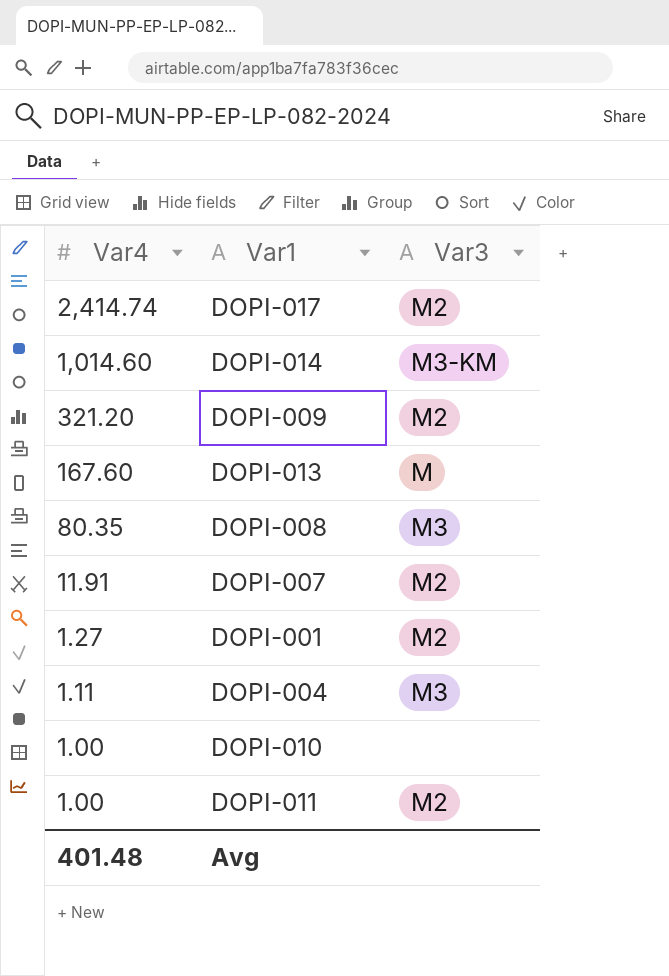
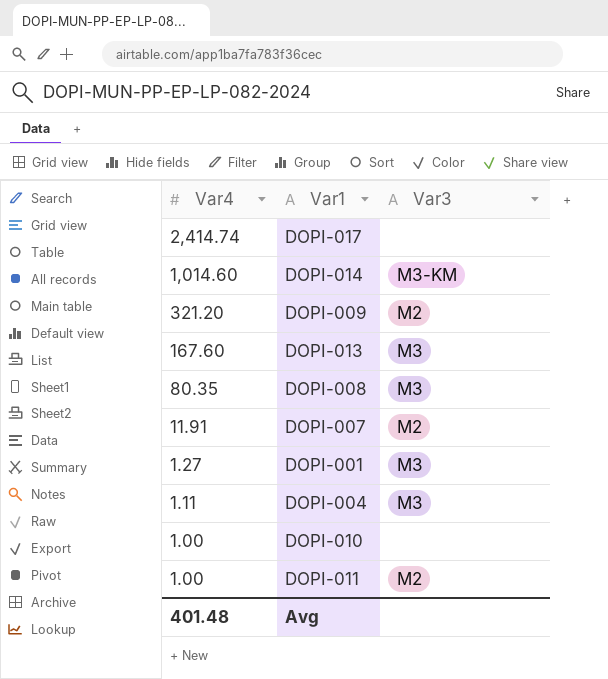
DOPI-017 | Var3: M2 -> none
DOPI-013 | Var3: M -> M3
DOPI-001 | Var3: M2 -> M3

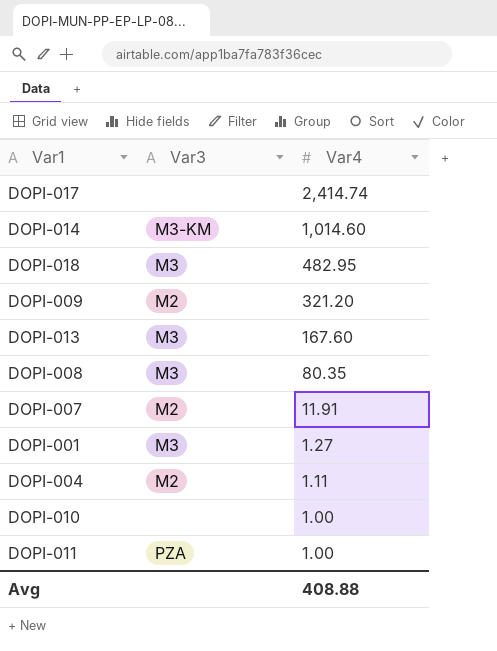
column Var4 | position: 1 -> 3
row DOPI-018: none -> M3 | 482.95
DOPI-004 | Var3: M3 -> M2
DOPI-011 | Var3: M2 -> PZA
Avg | Var4: 401.48 -> 408.88

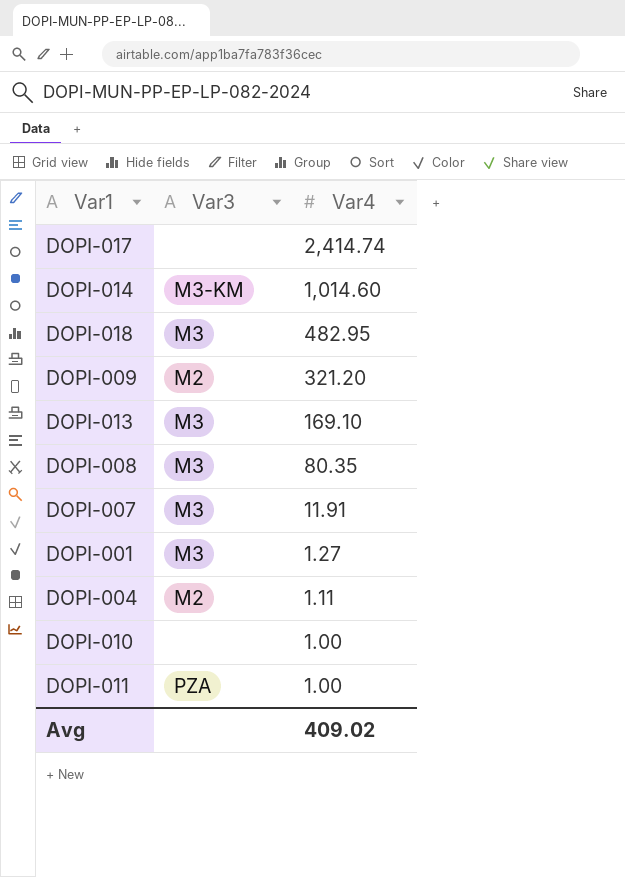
DOPI-013 | Var4: 167.60 -> 169.10
DOPI-007 | Var3: M2 -> M3
Avg | Var4: 408.88 -> 409.02

